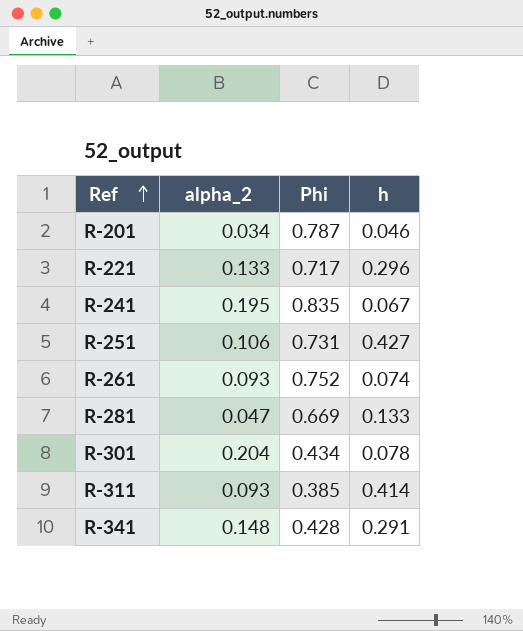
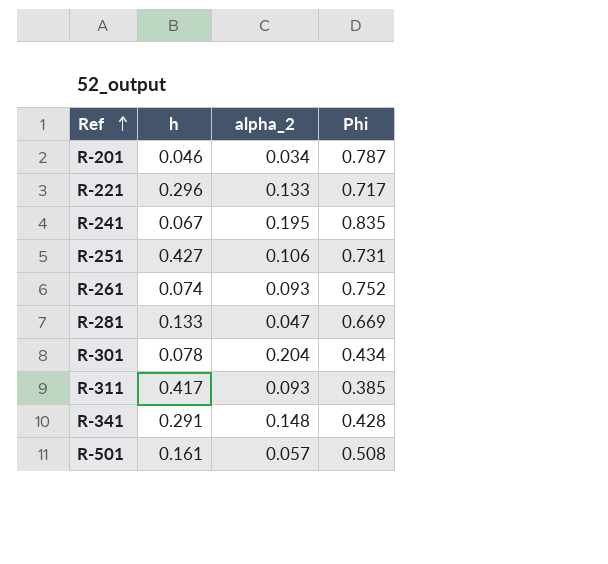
column h | position: 4 -> 2
R-311 | h: 0.414 -> 0.417
row R-501: none -> 0.161 | 0.057 | 0.508

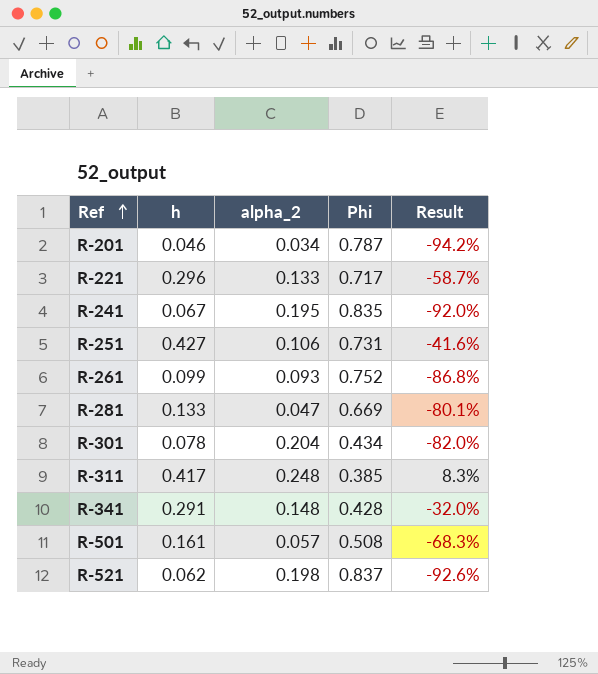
column Result | formula: none -> ([h] - [Phi]) / [Phi]
R-261 | h: 0.074 -> 0.099
R-311 | alpha_2: 0.093 -> 0.248
row R-521: none -> 0.062 | 0.198 | 0.837 | -92.6%

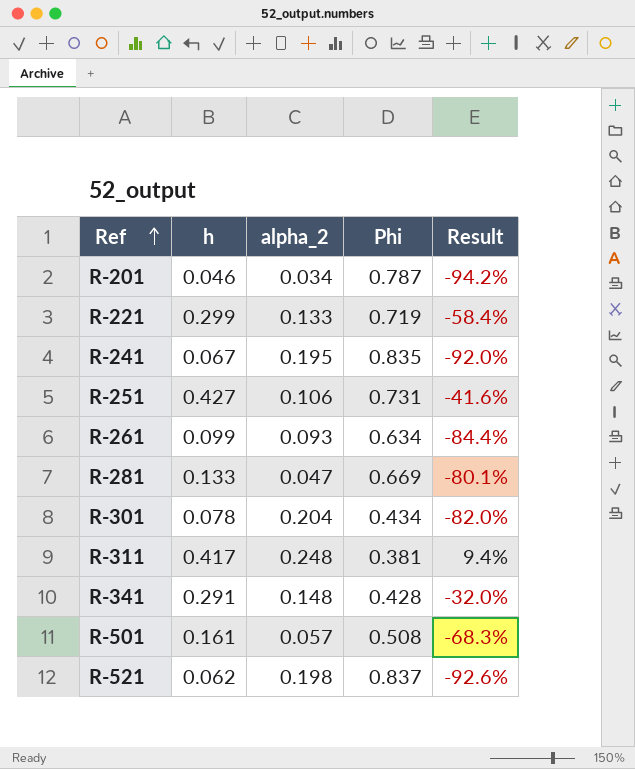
R-221 | h: 0.296 -> 0.299
R-221 | Phi: 0.717 -> 0.719
R-221 | Result: -58.7% -> -58.4%
R-261 | Phi: 0.752 -> 0.634
R-261 | Result: -86.8% -> -84.4%
R-311 | Phi: 0.385 -> 0.381
R-311 | Result: 8.3% -> 9.4%

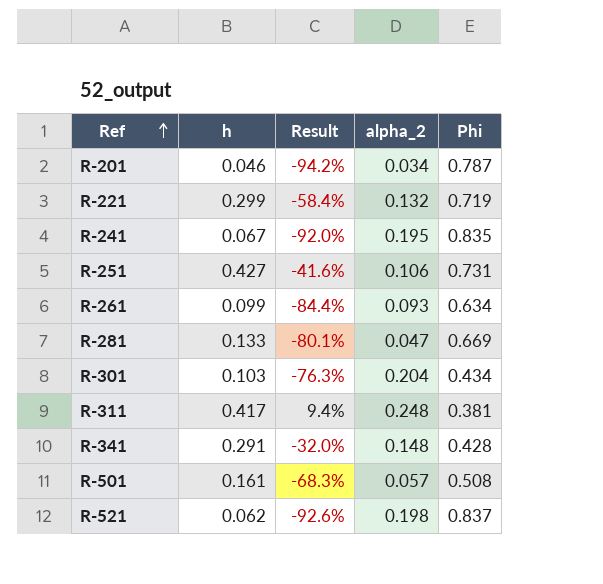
column Result | position: 5 -> 3
R-221 | alpha_2: 0.133 -> 0.132
R-301 | h: 0.078 -> 0.103
R-301 | Result: -82.0% -> -76.3%

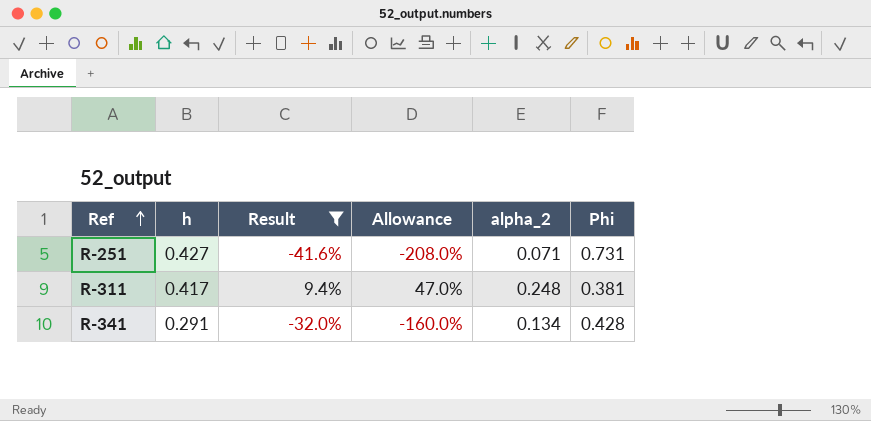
filter: none -> Result >= -41.6%
column Allowance | formula: none -> [Result] * 5
R-251 | alpha_2: 0.106 -> 0.071
R-341 | alpha_2: 0.148 -> 0.134

